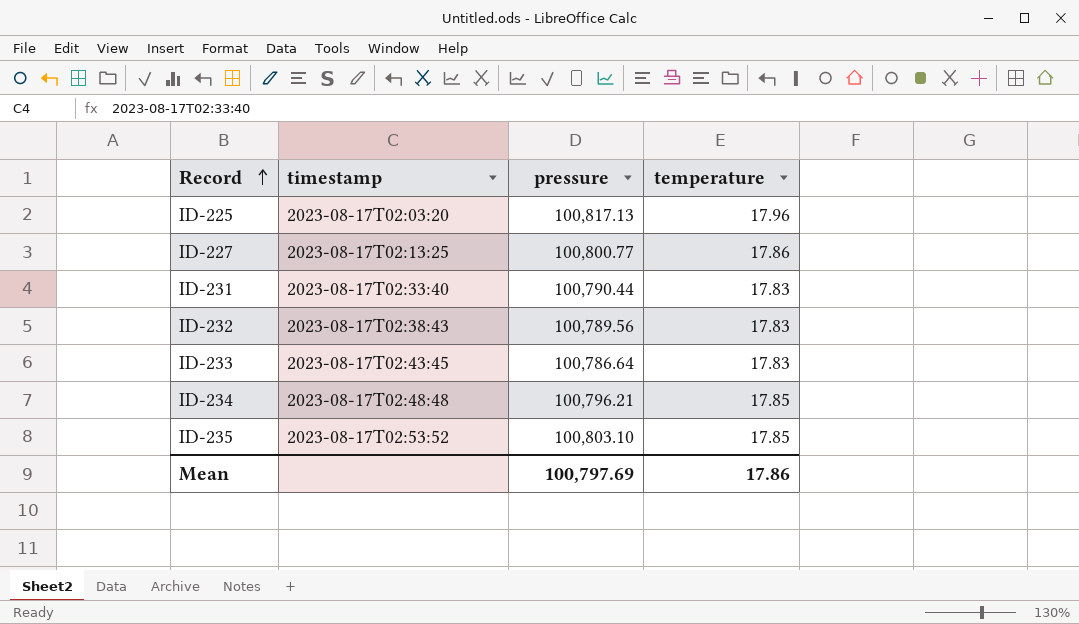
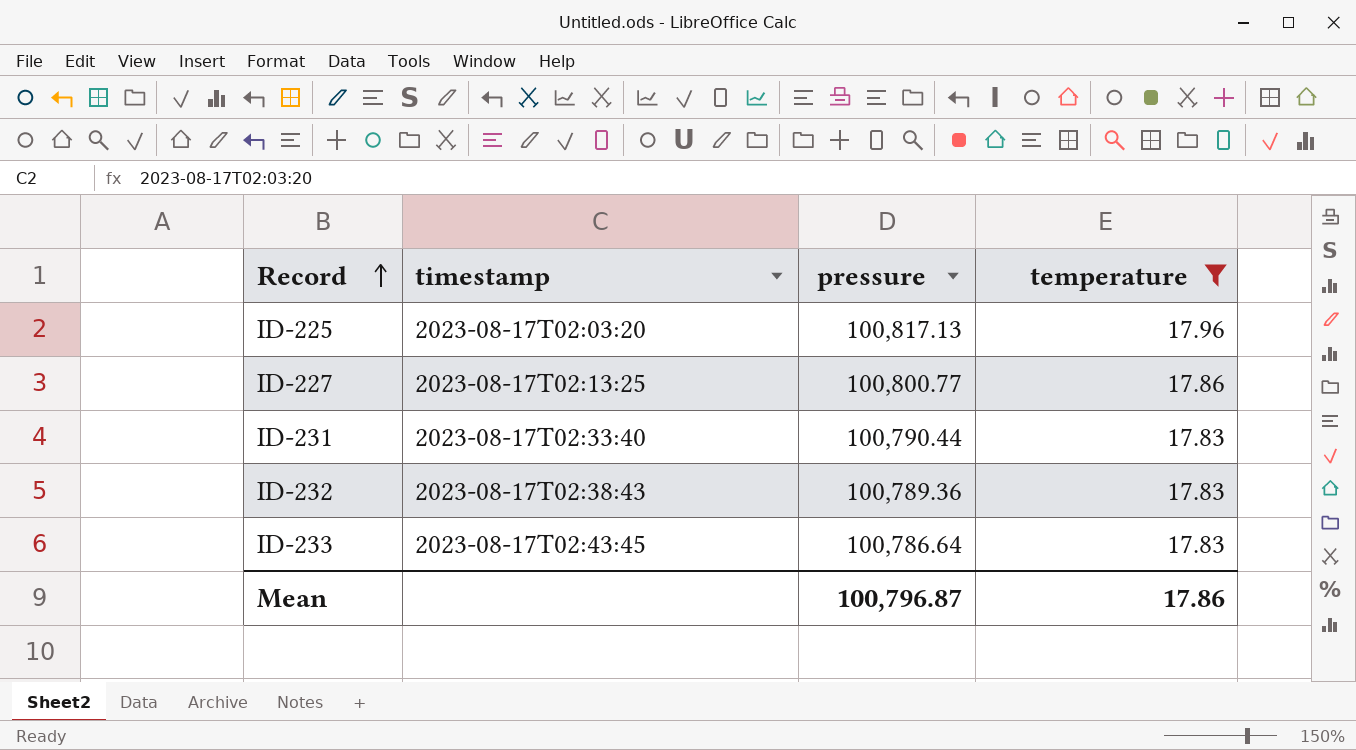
filter: none -> temperature != 17.85
ID-232 | pressure: 100,789.56 -> 100,789.36
Mean | pressure: 100,797.69 -> 100,796.87

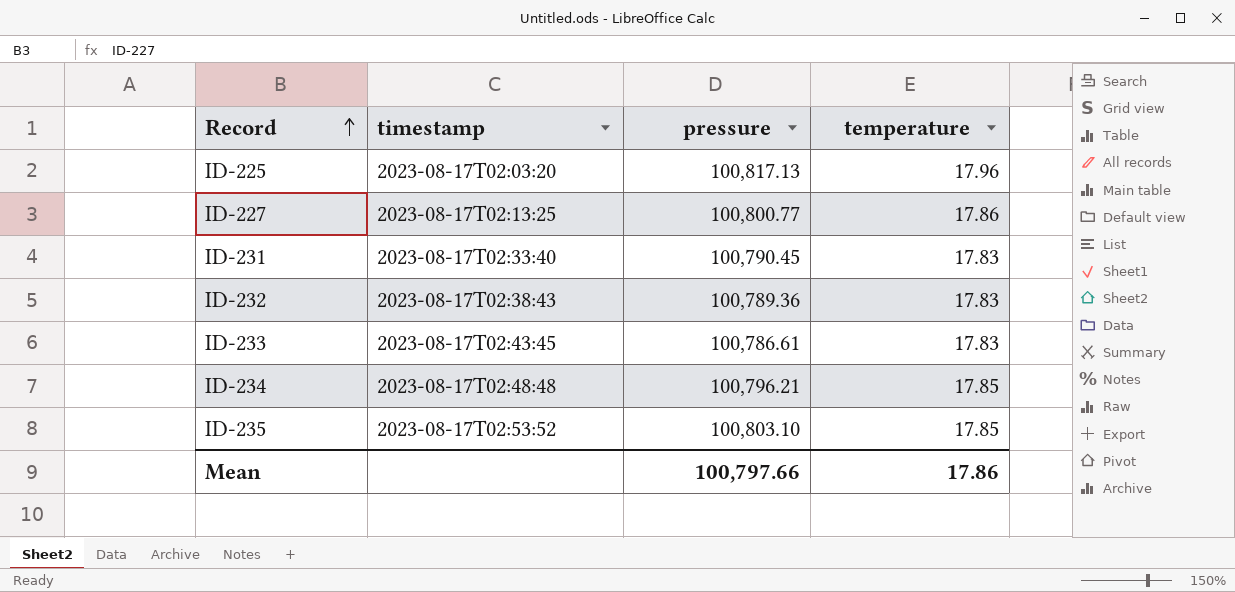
filter: temperature != 17.85 -> none
ID-231 | pressure: 100,790.44 -> 100,790.45
ID-233 | pressure: 100,786.64 -> 100,786.61
Mean | pressure: 100,796.87 -> 100,797.66

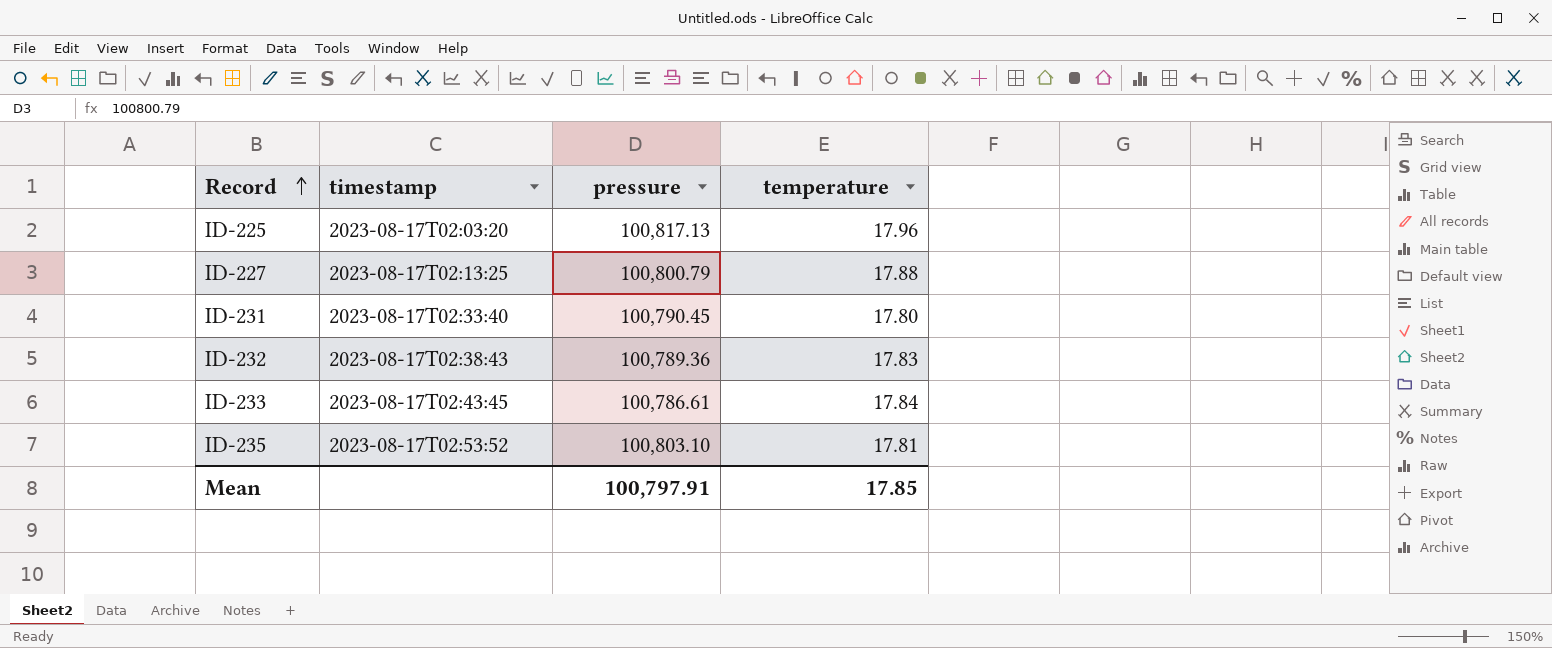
row ID-234: 2023-08-17T02:48:48 | 100,796.21 | 17.85 -> none
ID-227 | pressure: 100,800.77 -> 100,800.79
ID-227 | temperature: 17.86 -> 17.88
ID-231 | temperature: 17.83 -> 17.80
ID-233 | temperature: 17.83 -> 17.84
ID-235 | temperature: 17.85 -> 17.81
Mean | pressure: 100,797.66 -> 100,797.91
Mean | temperature: 17.86 -> 17.85

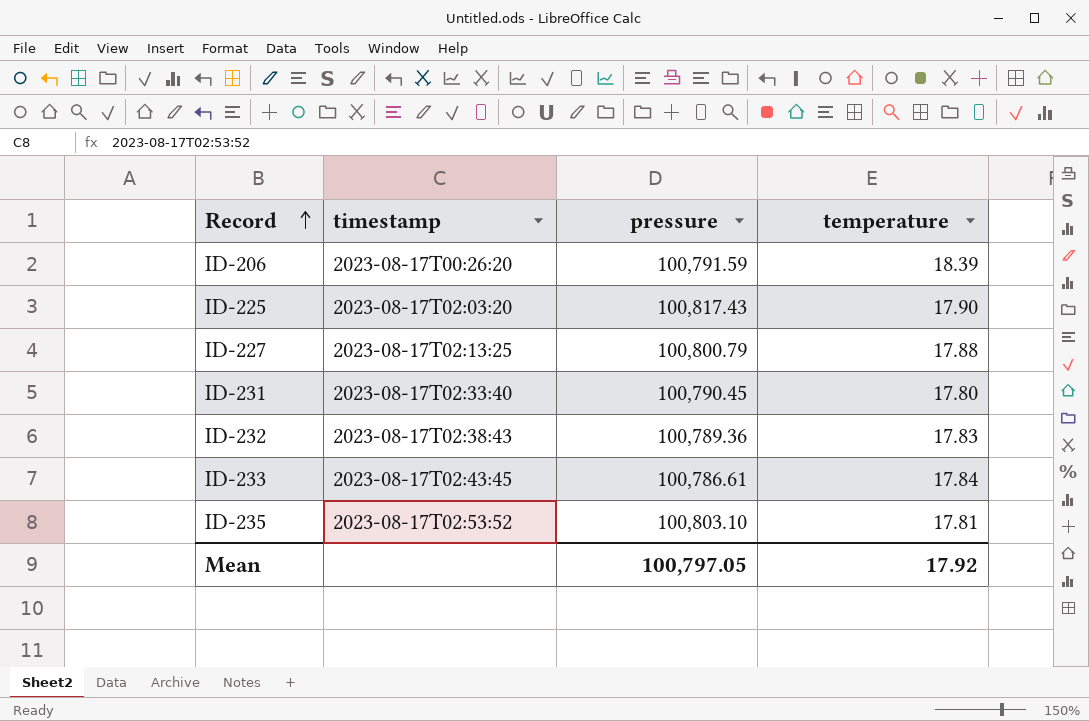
row ID-206: none -> 2023-08-17T00:26:20 | 100,791.59 | 18.39
ID-225 | pressure: 100,817.13 -> 100,817.43
ID-225 | temperature: 17.96 -> 17.90
Mean | pressure: 100,797.91 -> 100,797.05
Mean | temperature: 17.85 -> 17.92

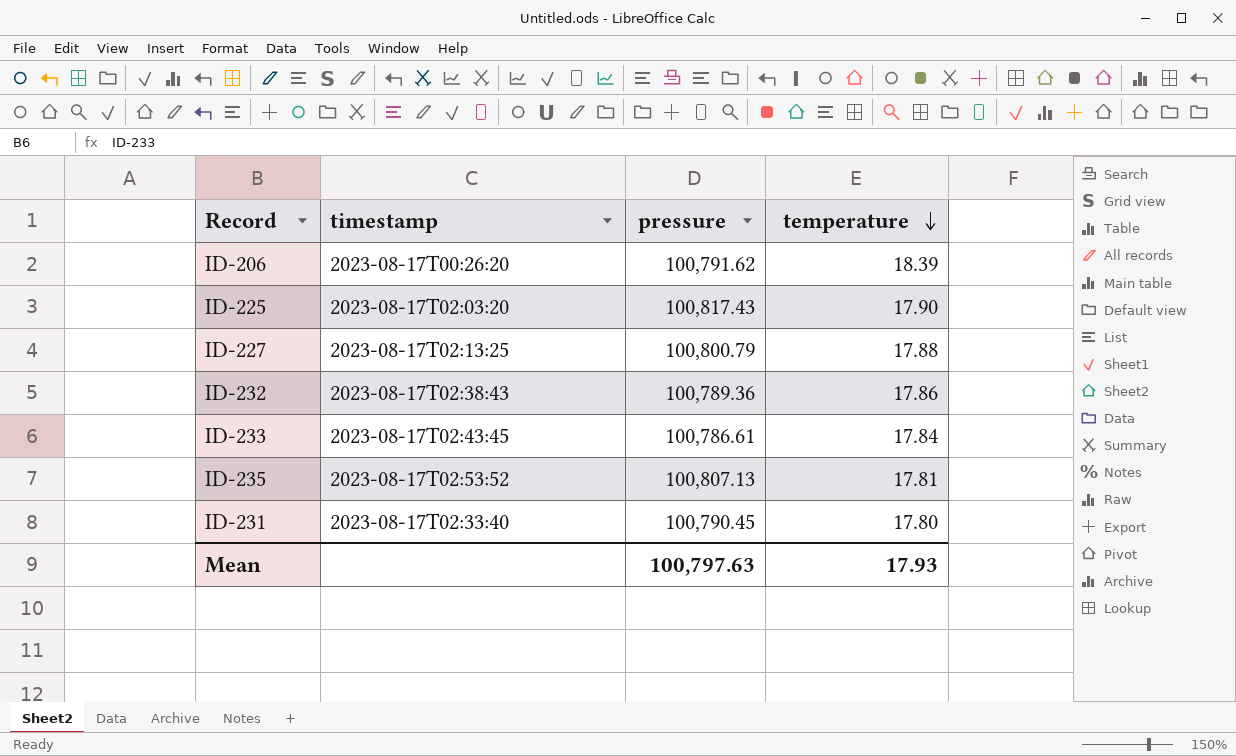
row order: Record ascending -> temperature descending
ID-206 | pressure: 100,791.59 -> 100,791.62
ID-232 | temperature: 17.83 -> 17.86
ID-235 | pressure: 100,803.10 -> 100,807.13
Mean | pressure: 100,797.05 -> 100,797.63
Mean | temperature: 17.92 -> 17.93

